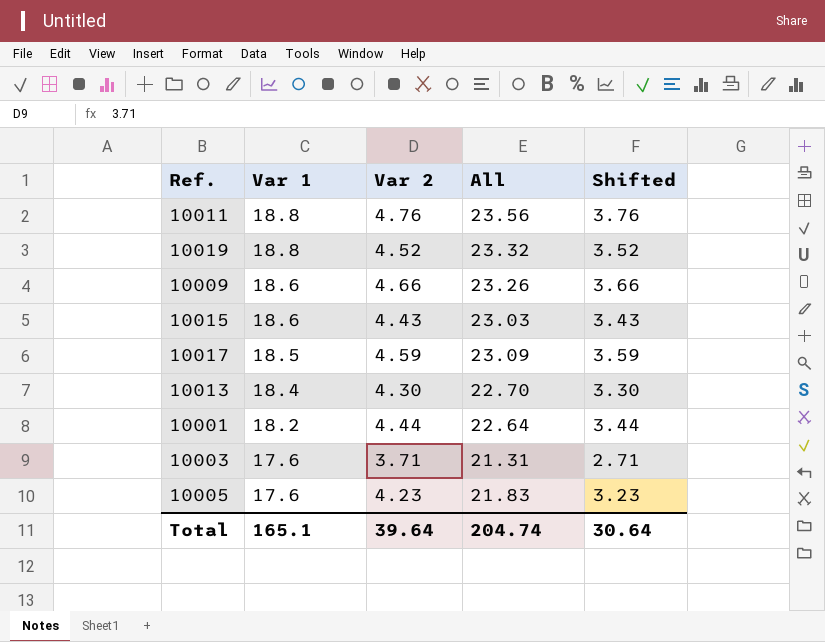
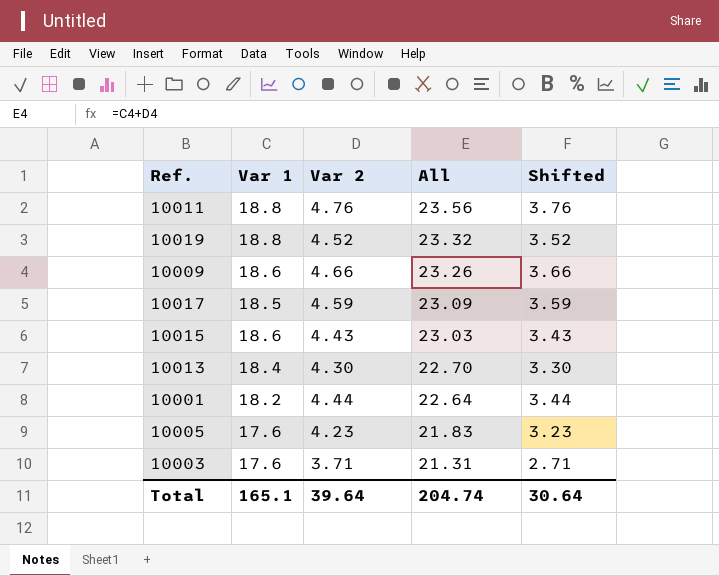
row order: Var 1 descending -> All descending

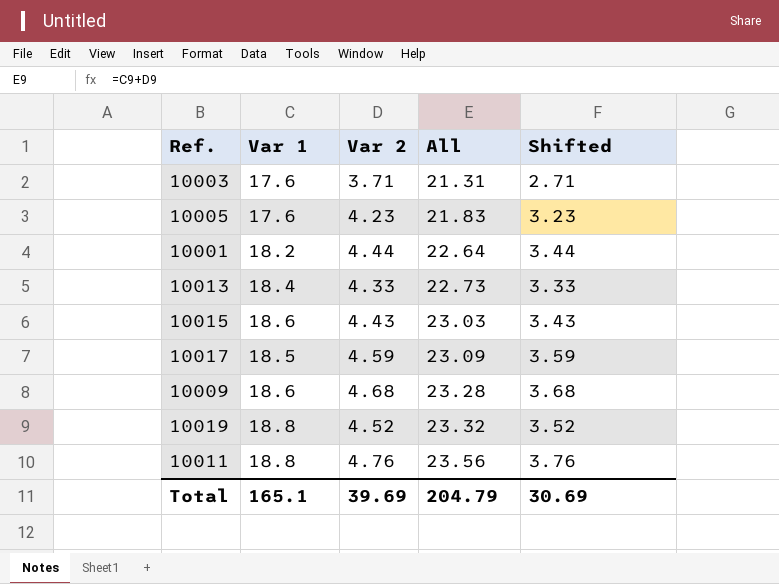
row order: All descending -> All ascending
10013 | Var 2: 4.30 -> 4.33
10013 | All: 22.70 -> 22.73
10013 | Shifted: 3.30 -> 3.33
10009 | Var 2: 4.66 -> 4.68
10009 | All: 23.26 -> 23.28
10009 | Shifted: 3.66 -> 3.68
Total | Var 2: 39.64 -> 39.69
Total | All: 204.74 -> 204.79
Total | Shifted: 30.64 -> 30.69

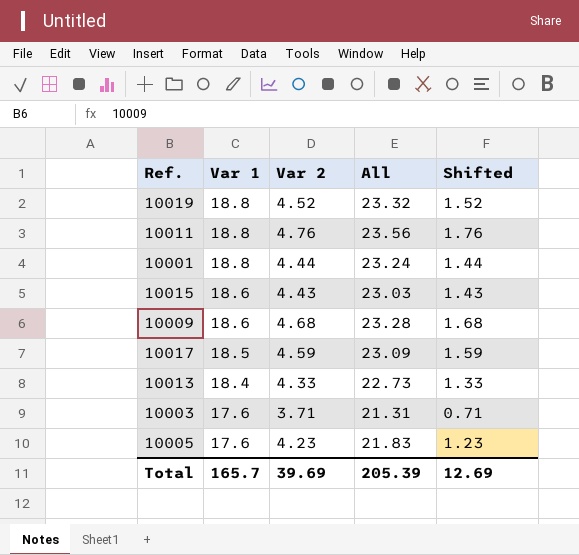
row order: All ascending -> Var 1 descending
column Shifted | formula: [Var 2] - 1 -> [Var 2] - 3
10001 | Var 1: 18.2 -> 18.8
10001 | All: 22.64 -> 23.24
Total | Var 1: 165.1 -> 165.7
Total | All: 204.79 -> 205.39
Total | Shifted: 30.69 -> 12.69

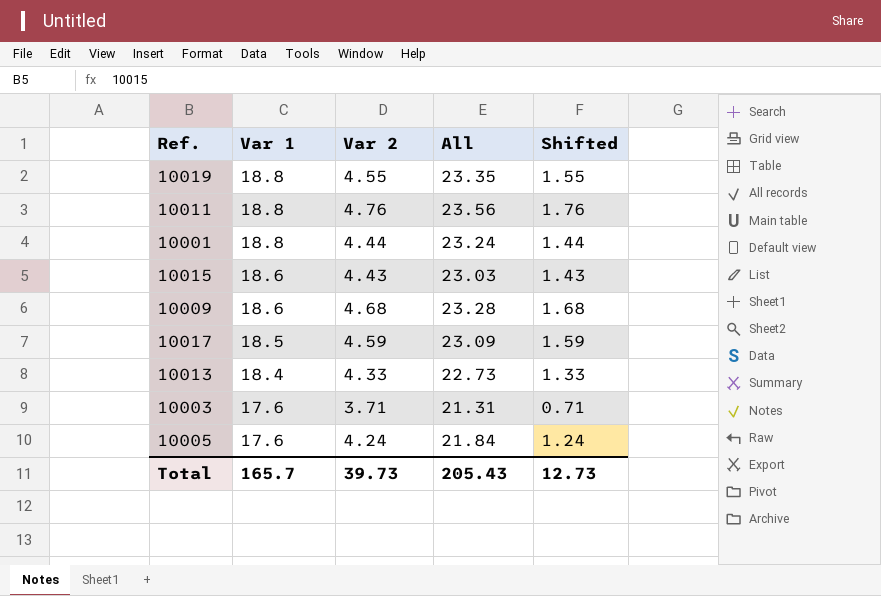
10019 | Var 2: 4.52 -> 4.55
10019 | All: 23.32 -> 23.35
10019 | Shifted: 1.52 -> 1.55
10005 | Var 2: 4.23 -> 4.24
10005 | All: 21.83 -> 21.84
10005 | Shifted: 1.23 -> 1.24
Total | Var 2: 39.69 -> 39.73
Total | All: 205.39 -> 205.43
Total | Shifted: 12.69 -> 12.73

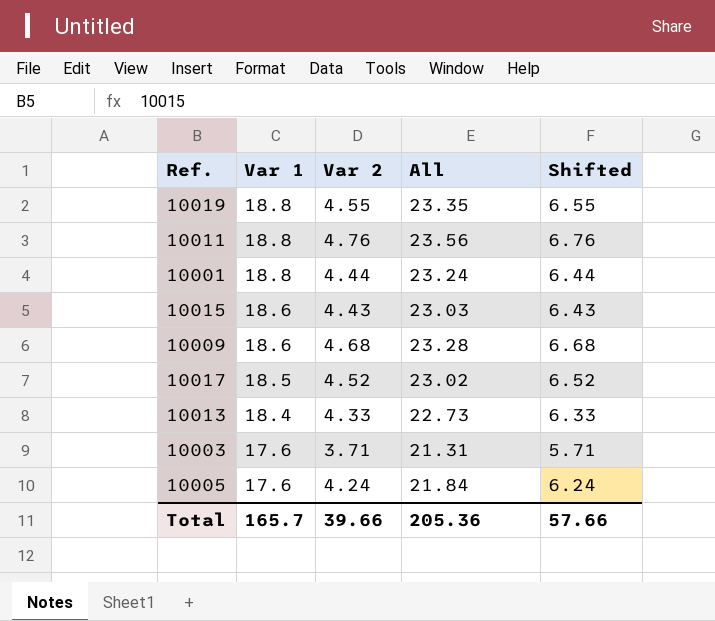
column Shifted | formula: [Var 2] - 3 -> [Var 2] + 2
10017 | Var 2: 4.59 -> 4.52
10017 | All: 23.09 -> 23.02
Total | Var 2: 39.73 -> 39.66
Total | All: 205.43 -> 205.36
Total | Shifted: 12.73 -> 57.66

